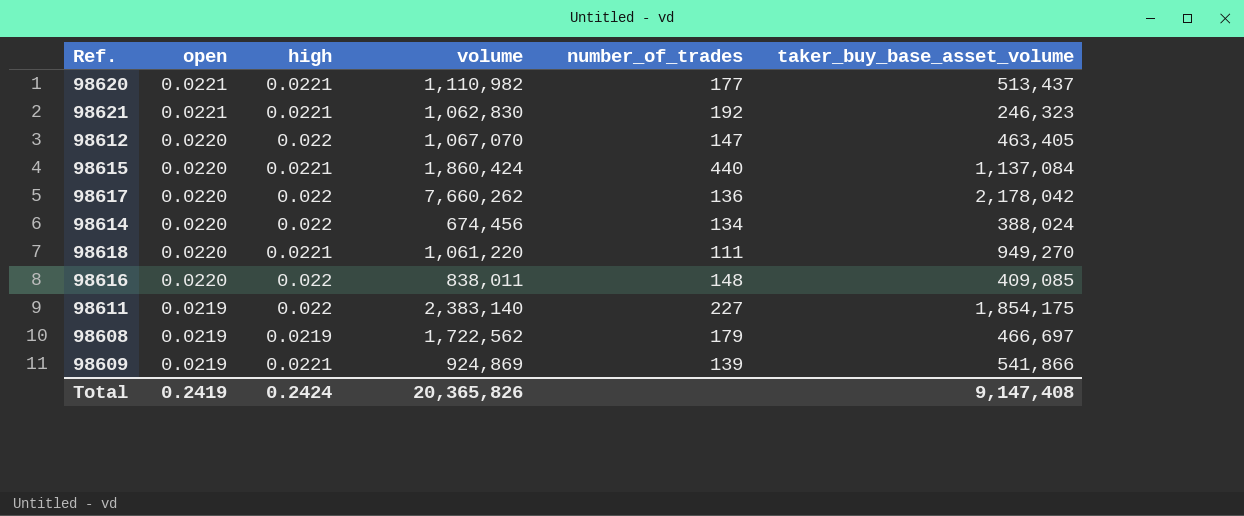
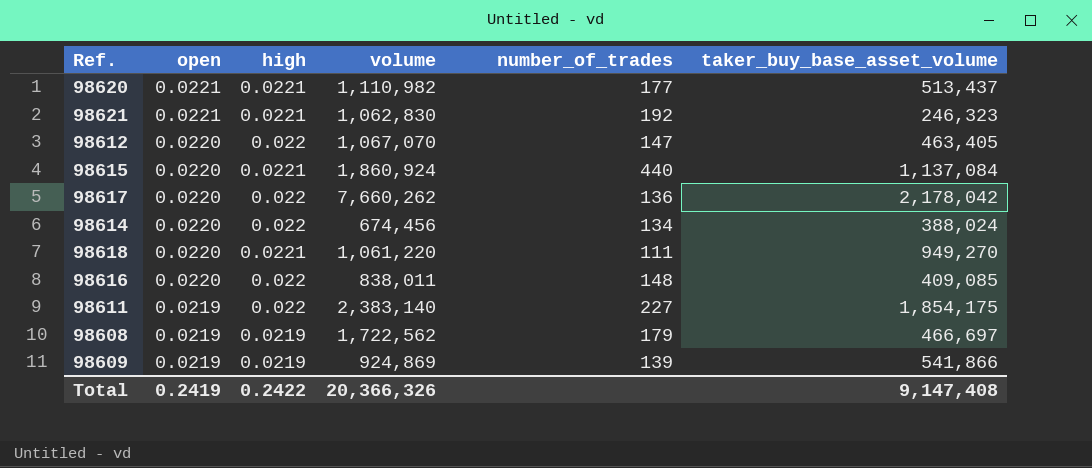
98615 | volume: 1,860,424 -> 1,860,924
98609 | high: 0.0221 -> 0.0219
Total | high: 0.2424 -> 0.2422
Total | volume: 20,365,826 -> 20,366,326

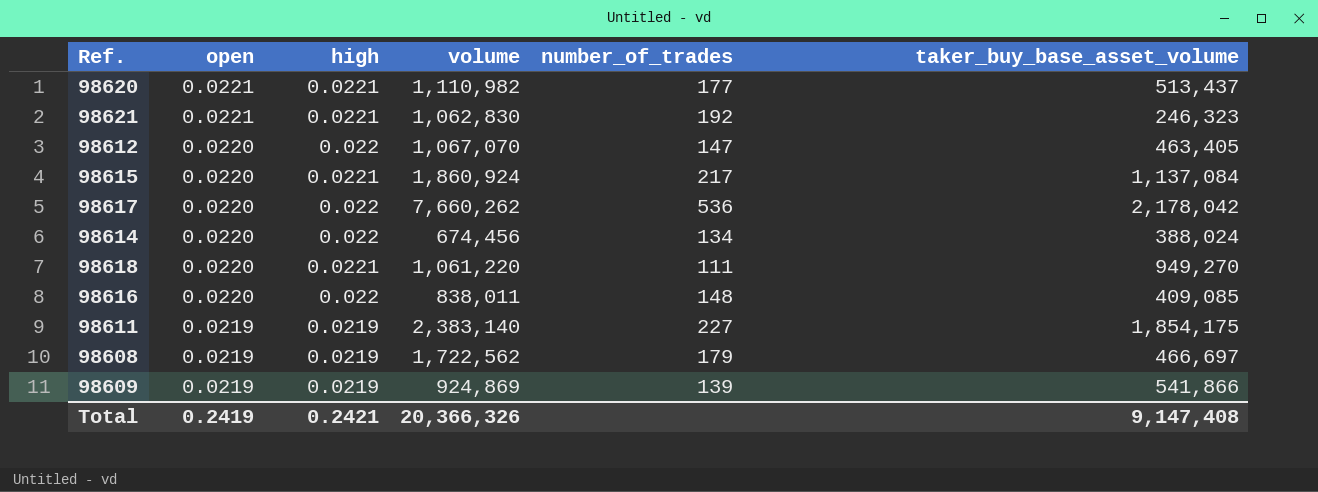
98615 | number_of_trades: 440 -> 217
98617 | number_of_trades: 136 -> 536
98611 | high: 0.022 -> 0.0219
Total | high: 0.2422 -> 0.2421

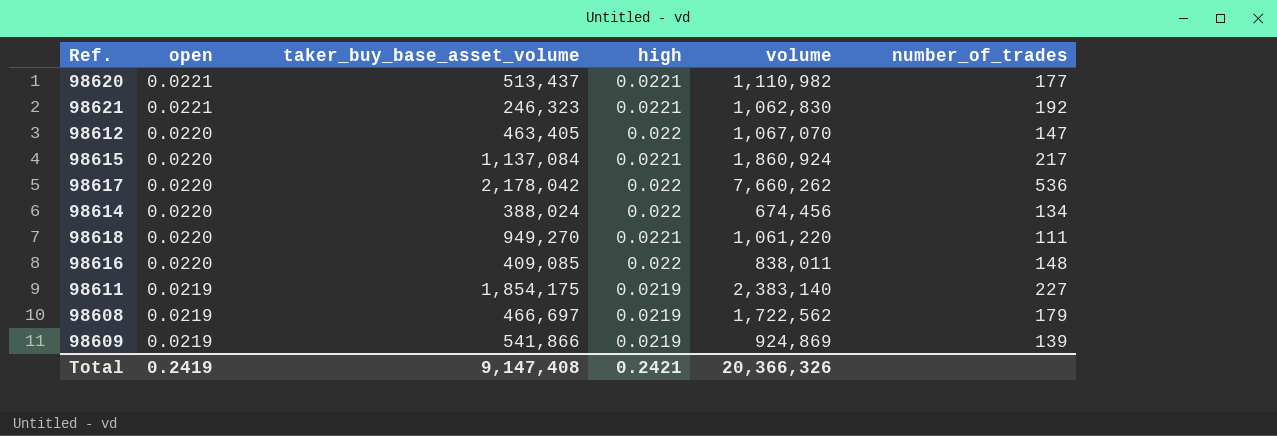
column taker_buy_base_asset_volume | position: 6 -> 3

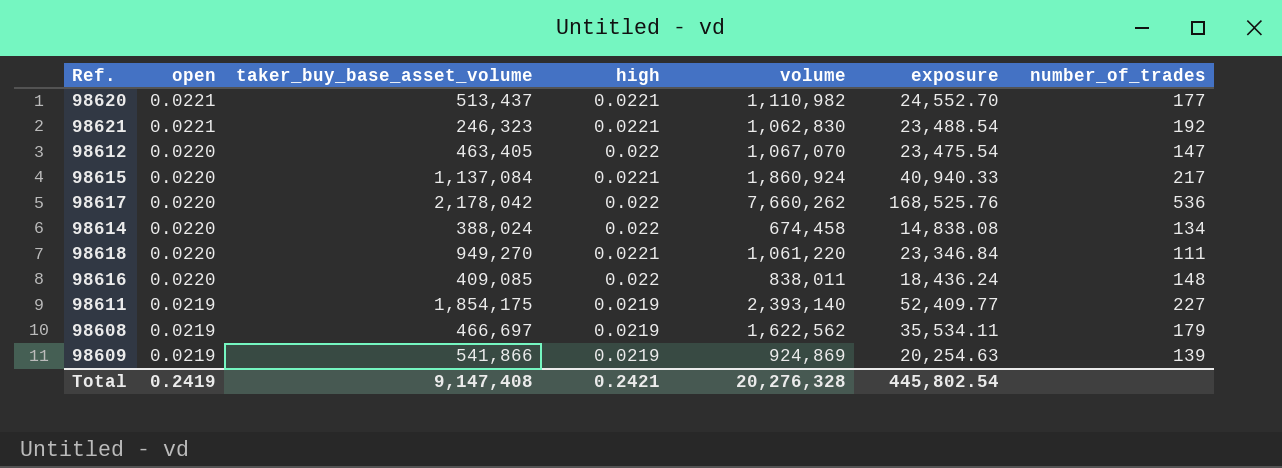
column exposure | formula: none -> [open] * [volume]
98614 | volume: 674,456 -> 674,458
98611 | volume: 2,383,140 -> 2,393,140
98608 | volume: 1,722,562 -> 1,622,562
Total | volume: 20,366,326 -> 20,276,328

